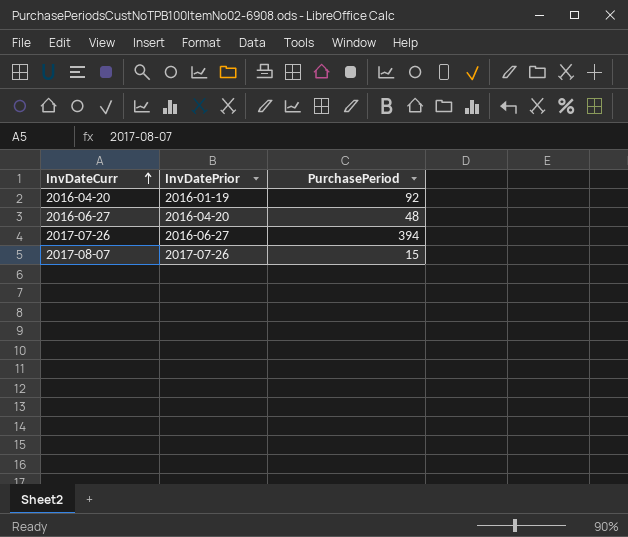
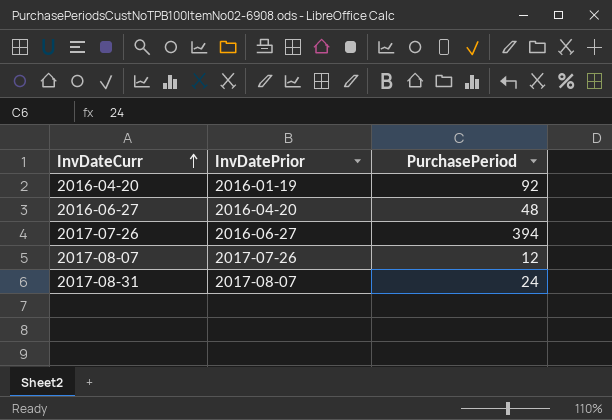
2017-08-07 | PurchasePeriod: 15 -> 12
row 2017-08-31: none -> 2017-08-07 | 24

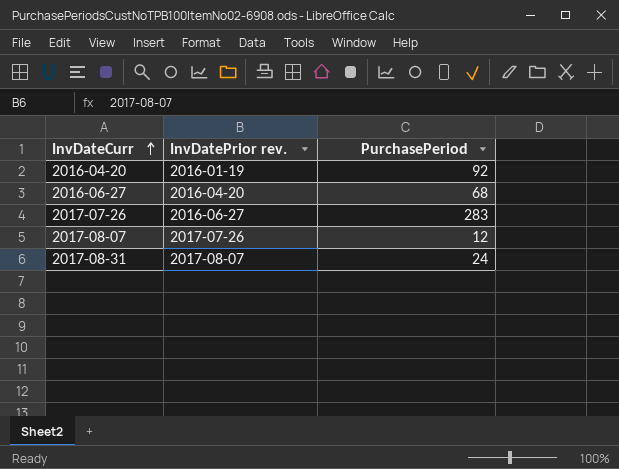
column name: InvDatePrior -> InvDatePrior rev.
2016-06-27 | PurchasePeriod: 48 -> 68
2017-07-26 | PurchasePeriod: 394 -> 283

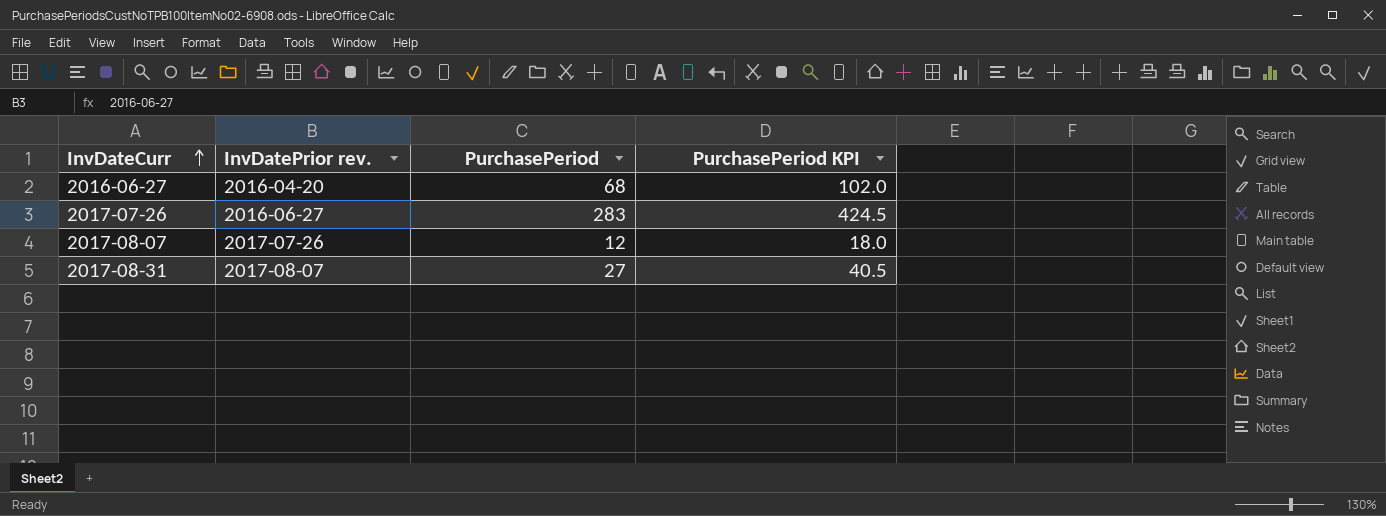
column PurchasePeriod KPI | formula: none -> [PurchasePeriod] * 1.5
row 2016-04-20: 2016-01-19 | 92 -> none
2017-08-31 | PurchasePeriod: 24 -> 27

